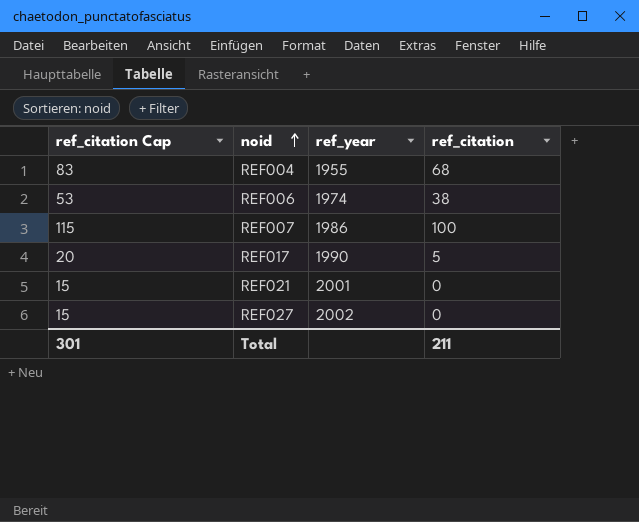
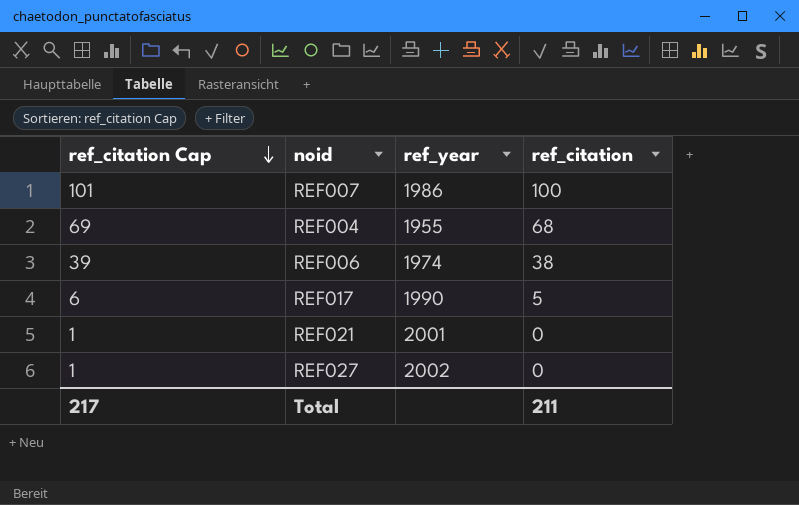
row order: noid ascending -> ref_citation Cap descending
column ref_citation Cap | formula: [ref_citation] + 15 -> [ref_citation] + 1
Total | ref_citation Cap: 301 -> 217

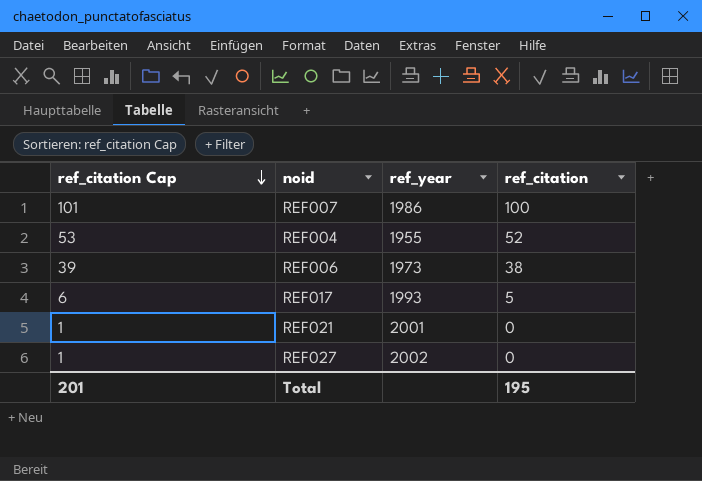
REF004 | ref_citation Cap: 69 -> 53
REF004 | ref_citation: 68 -> 52
REF006 | ref_year: 1974 -> 1973
REF017 | ref_year: 1990 -> 1993
Total | ref_citation Cap: 217 -> 201
Total | ref_citation: 211 -> 195

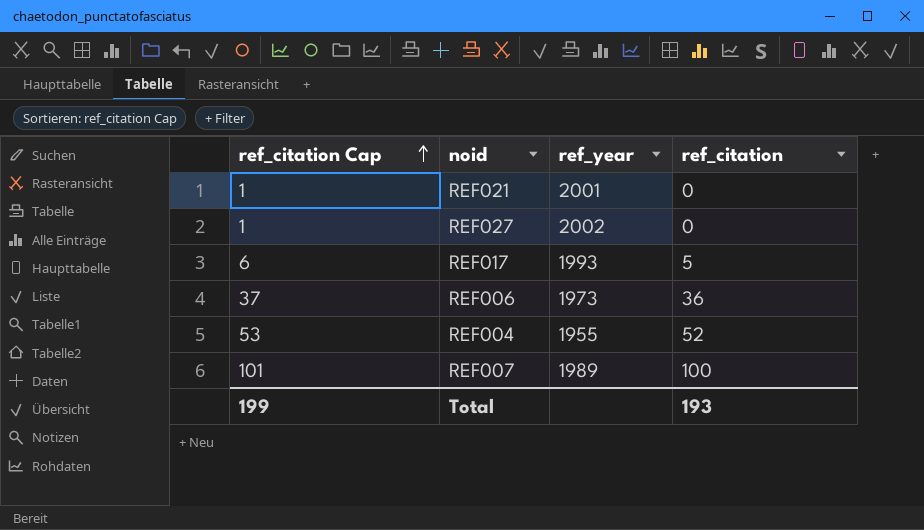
row order: ref_citation Cap descending -> ref_citation Cap ascending
REF006 | ref_citation Cap: 39 -> 37
REF006 | ref_citation: 38 -> 36
REF007 | ref_year: 1986 -> 1989
Total | ref_citation Cap: 201 -> 199
Total | ref_citation: 195 -> 193

